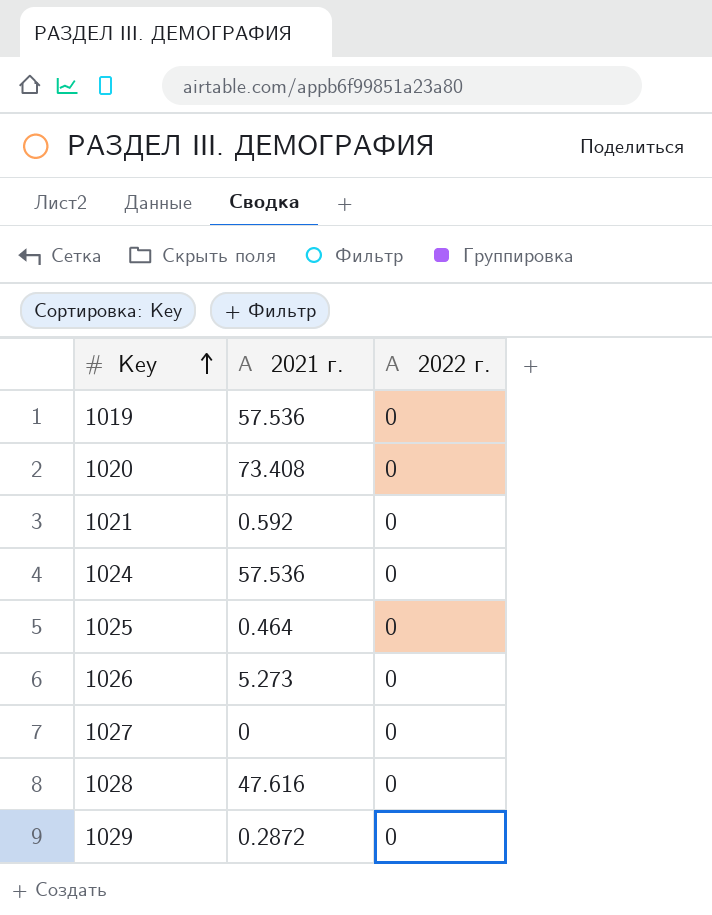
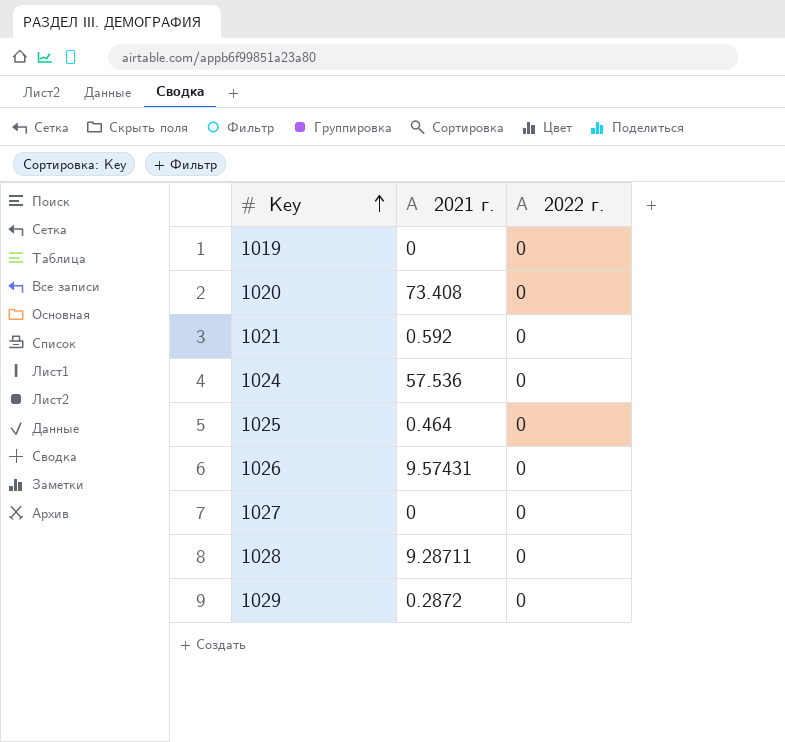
1019 | 2021 г.: 57.536 -> 0
1026 | 2021 г.: 5.273 -> 9.57431
1028 | 2021 г.: 47.616 -> 9.28711

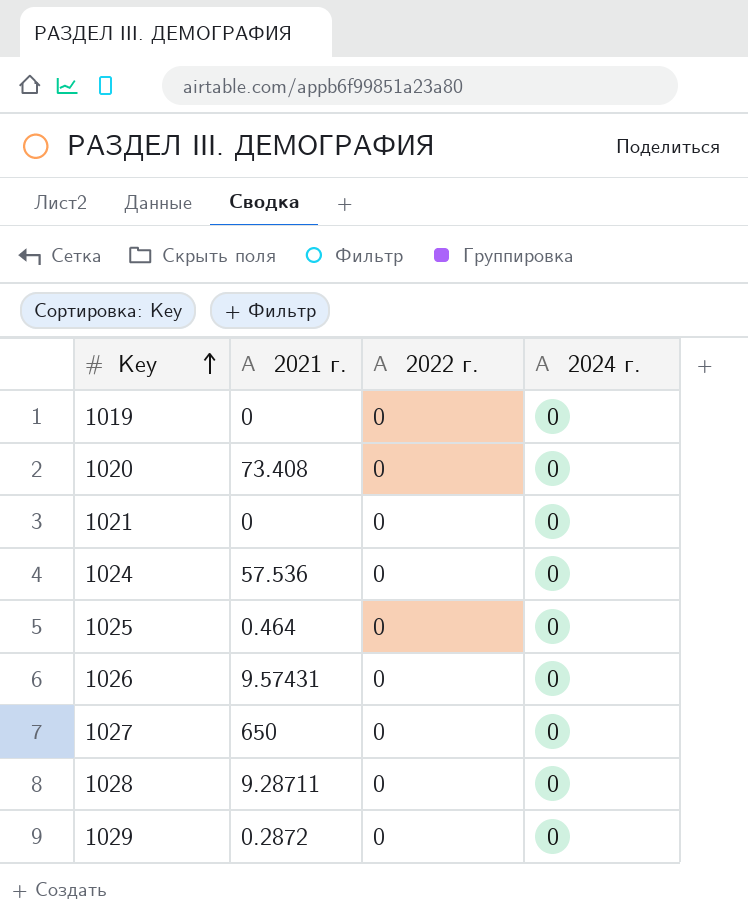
column 2024 г. | position: none -> 4
1021 | 2021 г.: 0.592 -> 0
1027 | 2021 г.: 0 -> 650

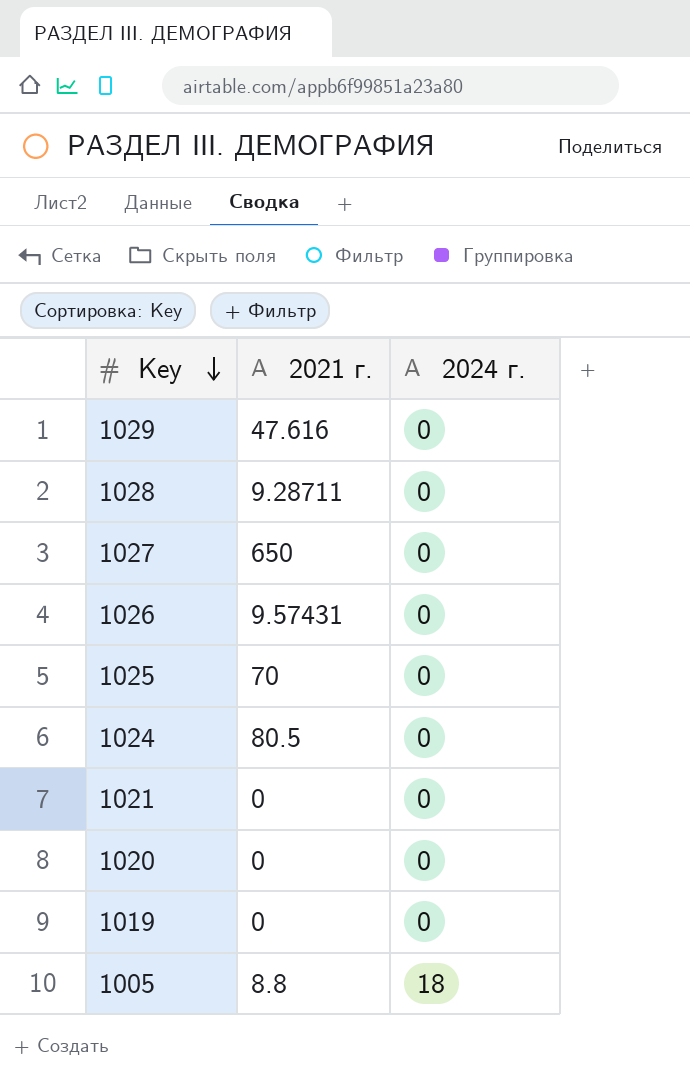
row order: Key ascending -> Key descending
column 2022 г. | position: 3 -> none
1029 | 2021 г.: 0.2872 -> 47.616
1025 | 2021 г.: 0.464 -> 70
1024 | 2021 г.: 57.536 -> 80.5
1020 | 2021 г.: 73.408 -> 0
row 1005: none -> 8.8 | 18

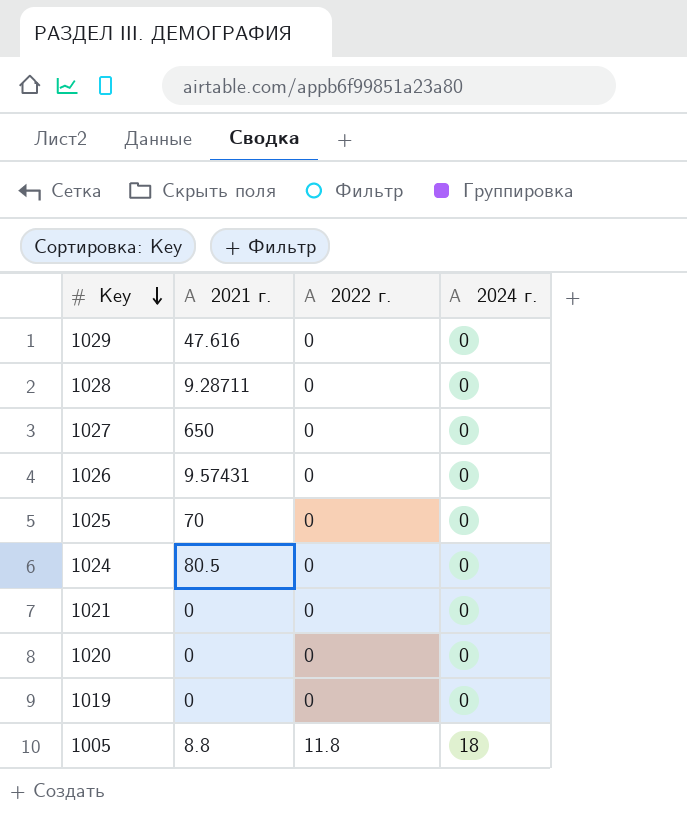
column 2022 г. | position: none -> 3

